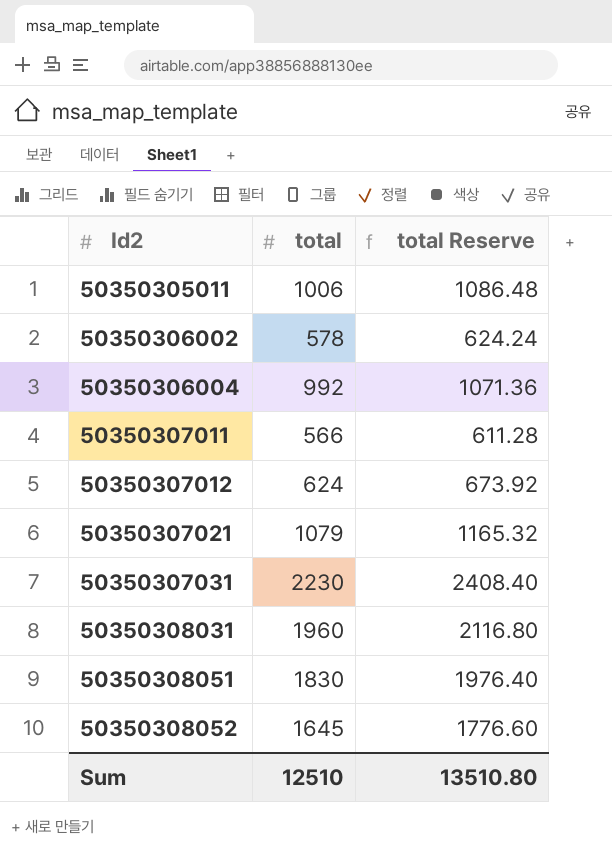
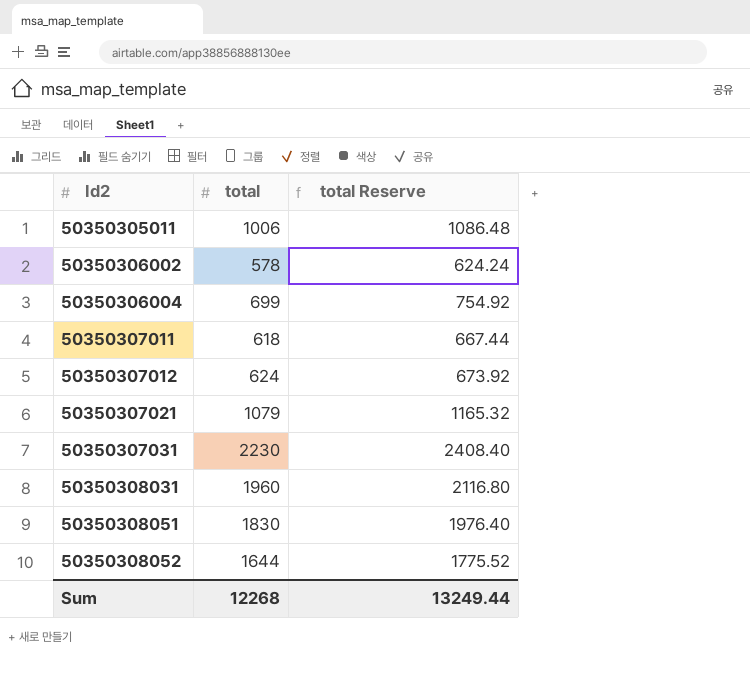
50350306004 | total: 992 -> 699
50350306004 | total Reserve: 1071.36 -> 754.92
50350307011 | total: 566 -> 618
50350307011 | total Reserve: 611.28 -> 667.44
50350308052 | total: 1645 -> 1644
50350308052 | total Reserve: 1776.60 -> 1775.52
Sum | total: 12510 -> 12268
Sum | total Reserve: 13510.80 -> 13249.44

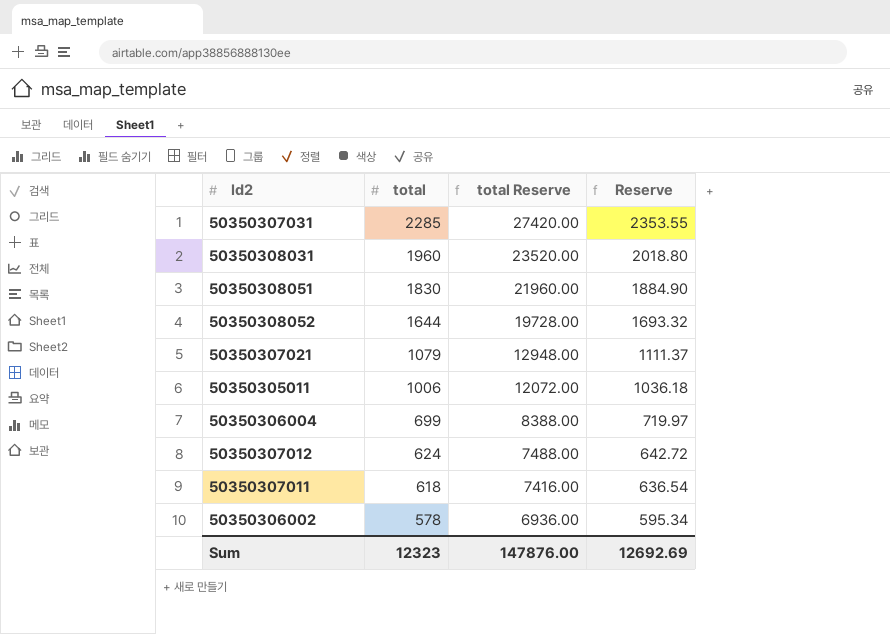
row order: Id2 ascending -> total descending
column total Reserve | formula: [total] * 1.08 -> [total] * 12
column Reserve | formula: none -> [total] * 1.03
50350307031 | total: 2230 -> 2285
Sum | total: 12268 -> 12323
Sum | total Reserve: 13249.44 -> 147876.00

